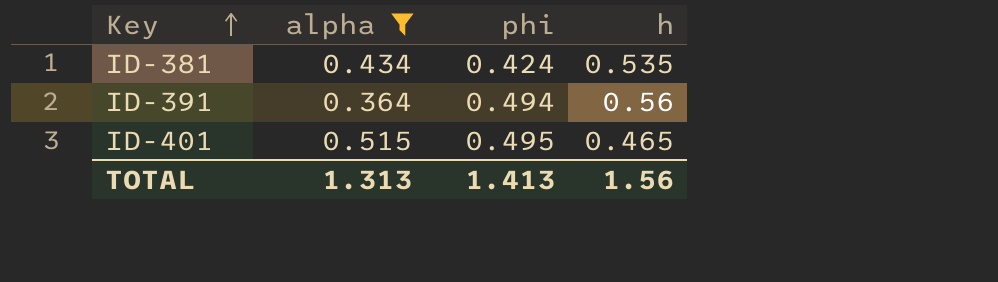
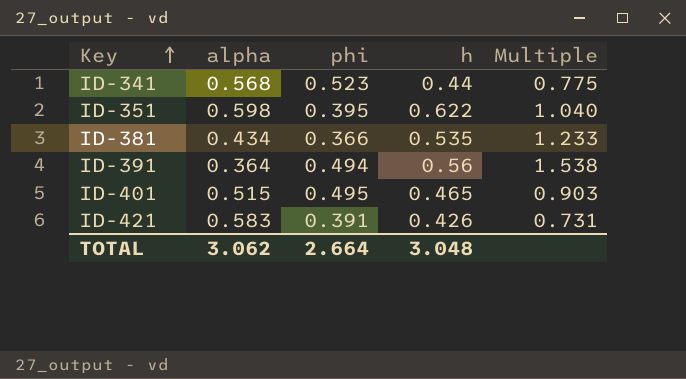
filter: alpha <= 0.515 -> none
column Multiple | formula: none -> [h] / [alpha]
ID-381 | phi: 0.424 -> 0.366
TOTAL | alpha: 1.313 -> 3.062
TOTAL | phi: 1.413 -> 2.664
TOTAL | h: 1.56 -> 3.048

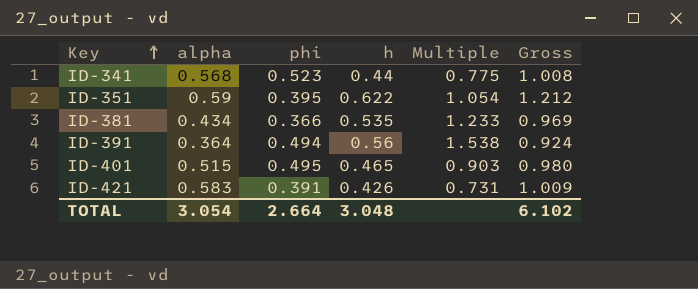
column Gross | formula: none -> [alpha] + [h]
ID-351 | alpha: 0.598 -> 0.59
ID-351 | Multiple: 1.040 -> 1.054
TOTAL | alpha: 3.062 -> 3.054

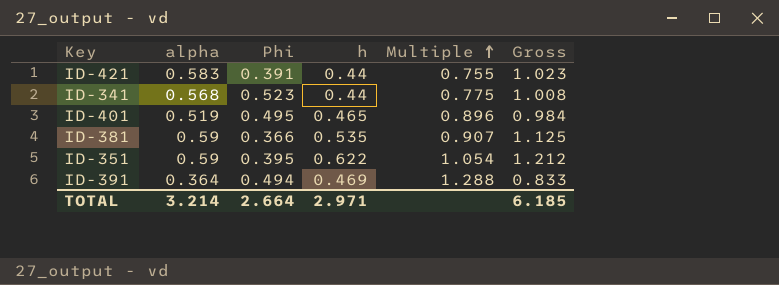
row order: Key ascending -> Multiple ascending
column name: phi -> Phi
ID-421 | h: 0.426 -> 0.44
ID-421 | Multiple: 0.731 -> 0.755
ID-421 | Gross: 1.009 -> 1.023
ID-401 | alpha: 0.515 -> 0.519
ID-401 | Multiple: 0.903 -> 0.896
ID-401 | Gross: 0.980 -> 0.984
ID-381 | alpha: 0.434 -> 0.59
ID-381 | Multiple: 1.233 -> 0.907
ID-381 | Gross: 0.969 -> 1.125
ID-391 | h: 0.56 -> 0.469
ID-391 | Multiple: 1.538 -> 1.288
ID-391 | Gross: 0.924 -> 0.833
TOTAL | alpha: 3.054 -> 3.214
TOTAL | h: 3.048 -> 2.971
TOTAL | Gross: 6.102 -> 6.185

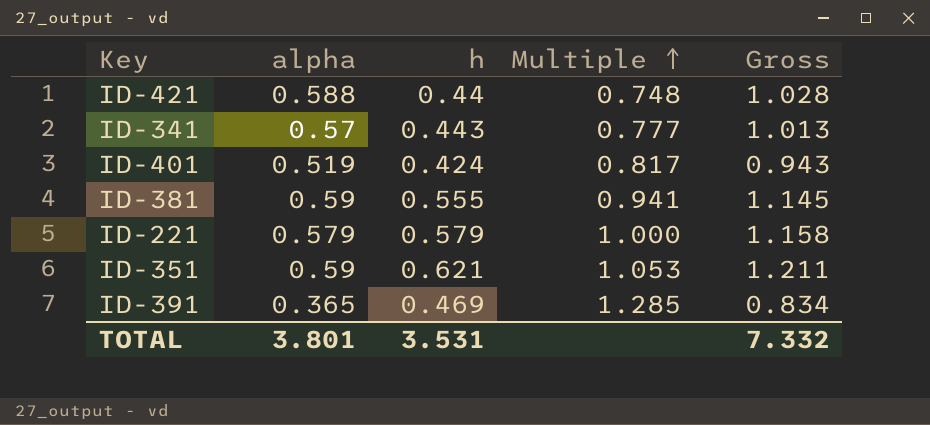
column Phi | position: 3 -> none
ID-421 | alpha: 0.583 -> 0.588
ID-421 | Multiple: 0.755 -> 0.748
ID-421 | Gross: 1.023 -> 1.028
ID-341 | alpha: 0.568 -> 0.57
ID-341 | h: 0.44 -> 0.443
ID-341 | Multiple: 0.775 -> 0.777
ID-341 | Gross: 1.008 -> 1.013
ID-401 | h: 0.465 -> 0.424
ID-401 | Multiple: 0.896 -> 0.817
ID-401 | Gross: 0.984 -> 0.943
ID-381 | h: 0.535 -> 0.555
ID-381 | Multiple: 0.907 -> 0.941
ID-381 | Gross: 1.125 -> 1.145
row ID-221: none -> 0.579 | 0.579 | 1.000 | 1.158
ID-351 | h: 0.622 -> 0.621
ID-351 | Multiple: 1.054 -> 1.053
ID-351 | Gross: 1.212 -> 1.211
ID-391 | alpha: 0.364 -> 0.365
ID-391 | Multiple: 1.288 -> 1.285
ID-391 | Gross: 0.833 -> 0.834
TOTAL | alpha: 3.214 -> 3.801
TOTAL | h: 2.971 -> 3.531
TOTAL | Gross: 6.185 -> 7.332

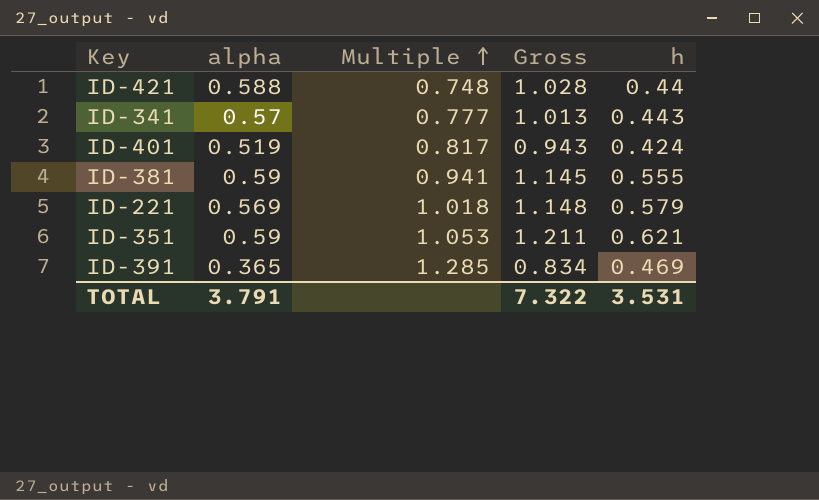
column h | position: 3 -> 5
ID-221 | alpha: 0.579 -> 0.569
ID-221 | Multiple: 1.000 -> 1.018
ID-221 | Gross: 1.158 -> 1.148
TOTAL | alpha: 3.801 -> 3.791
TOTAL | Gross: 7.332 -> 7.322

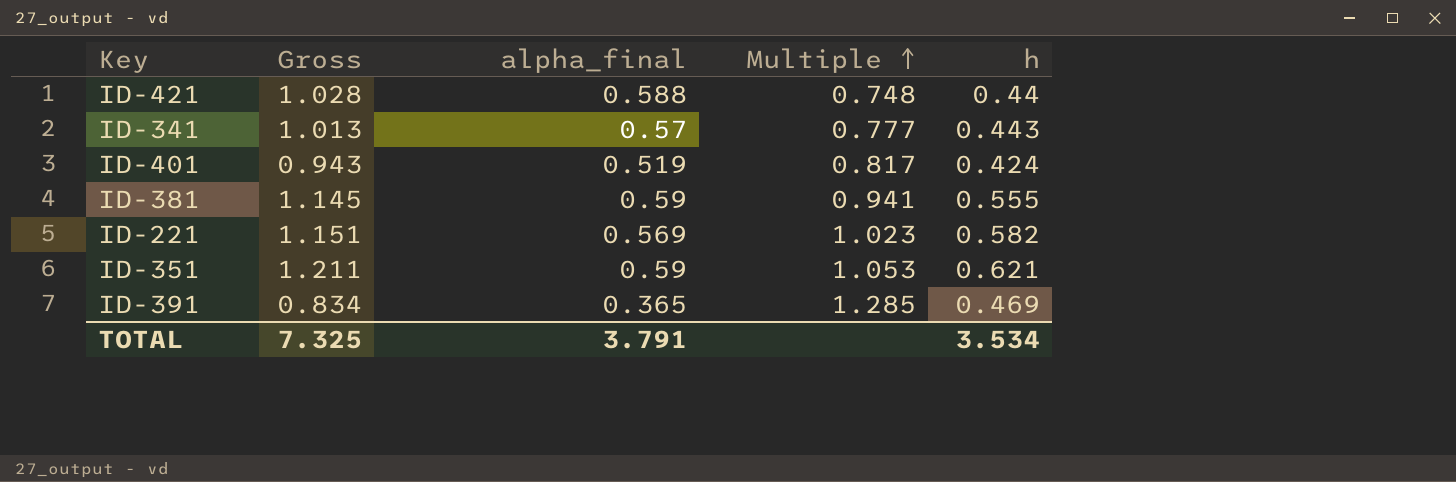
column Gross | position: 4 -> 2
column name: alpha -> alpha_final
ID-221 | Gross: 1.148 -> 1.151
ID-221 | Multiple: 1.018 -> 1.023
ID-221 | h: 0.579 -> 0.582
TOTAL | Gross: 7.322 -> 7.325
TOTAL | h: 3.531 -> 3.534

